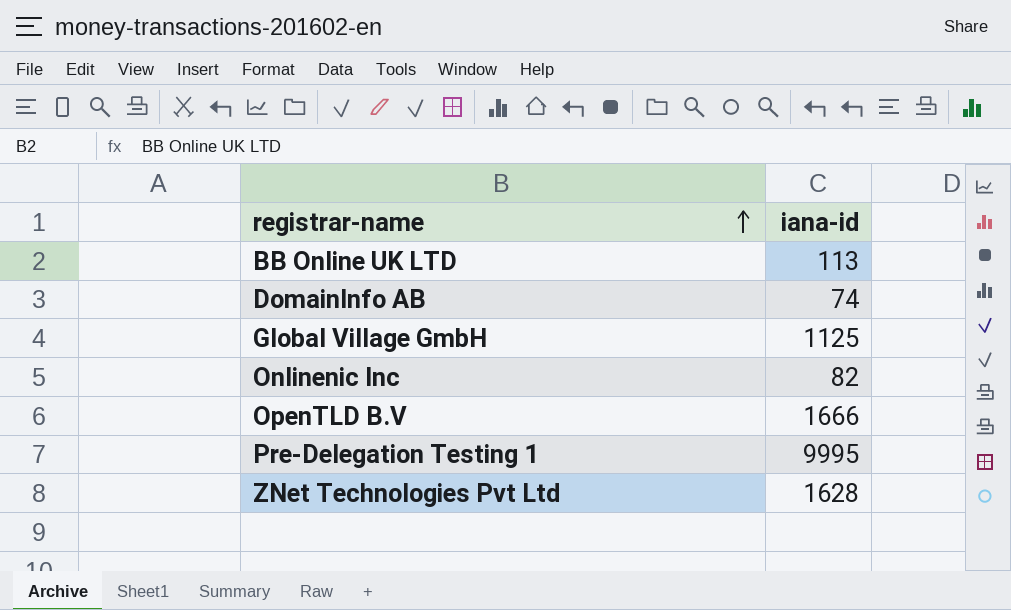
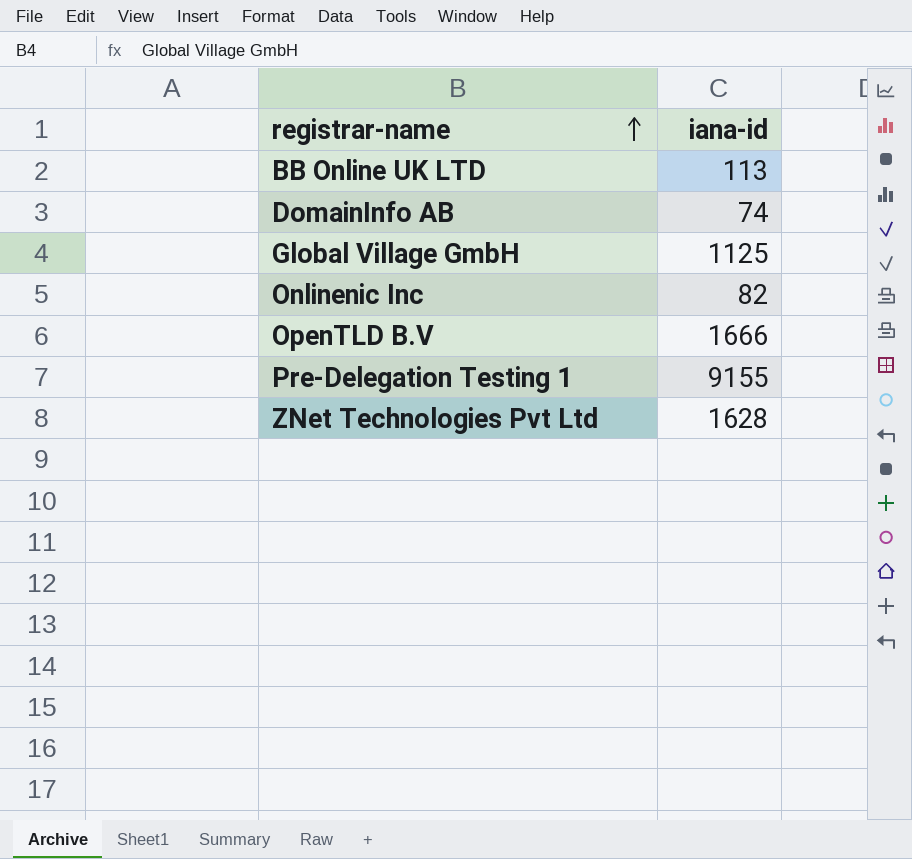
Pre-Delegation Testing 1 | iana-id: 9995 -> 9155

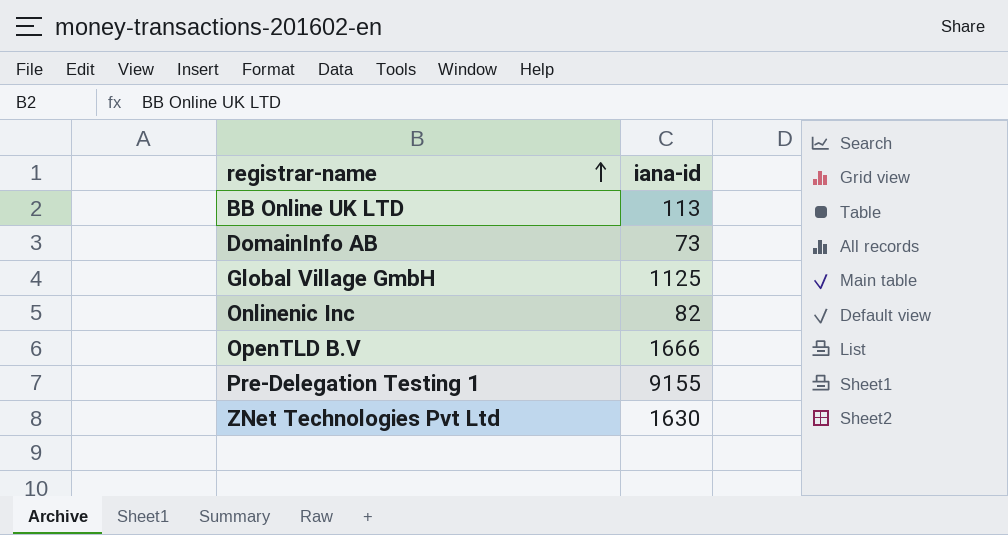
DomainInfo AB | iana-id: 74 -> 73
ZNet Technologies Pvt Ltd | iana-id: 1628 -> 1630

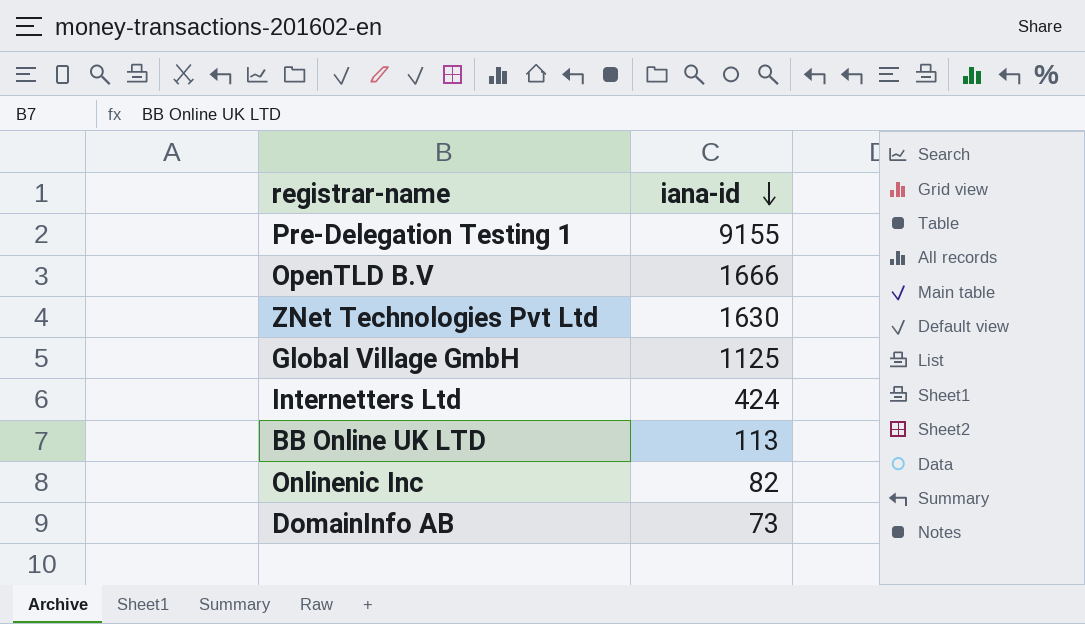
row order: registrar-name ascending -> iana-id descending
row Internetters Ltd: none -> 424

